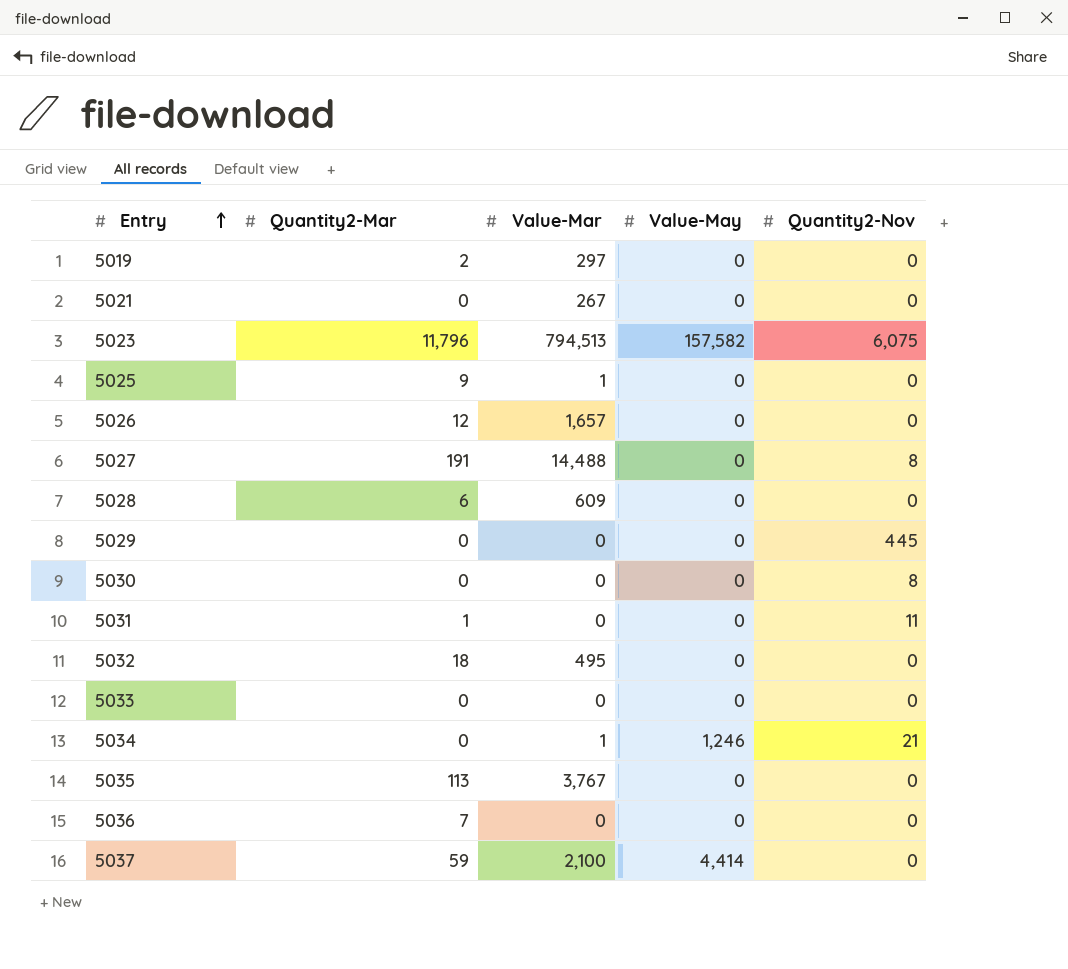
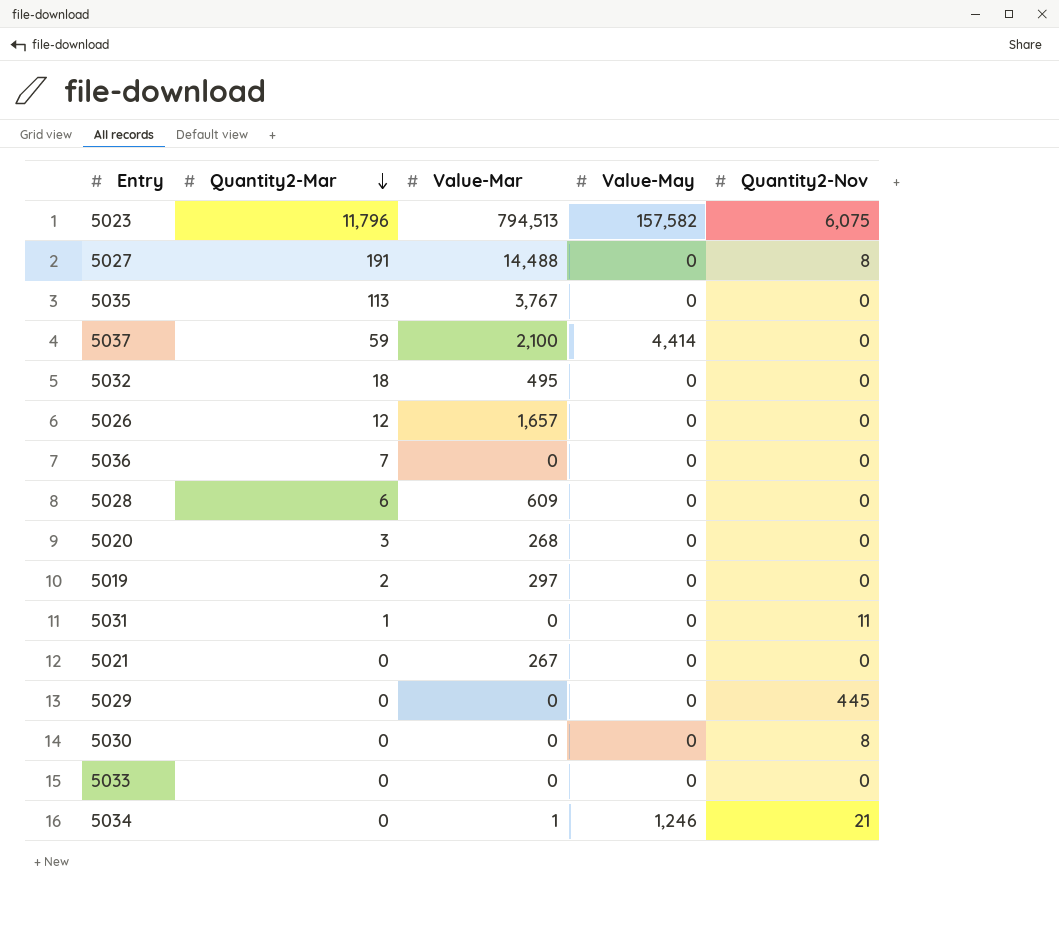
row order: Entry ascending -> Quantity2-Mar descending
row 5025: 9 | 1 | 0 | 0 -> none
row 5020: none -> 3 | 268 | 0 | 0

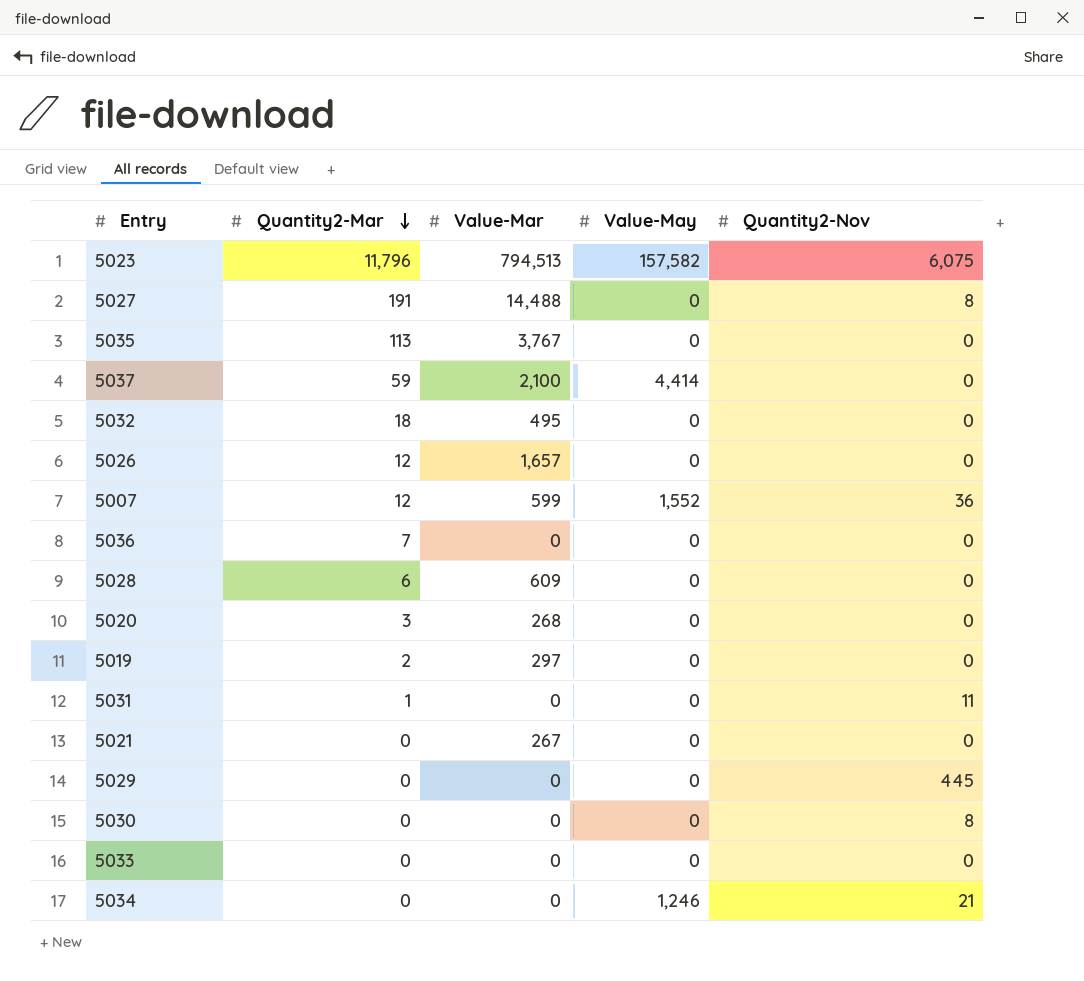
row 5007: none -> 12 | 599 | 1,552 | 36
5034 | Value-Mar: 1 -> 0

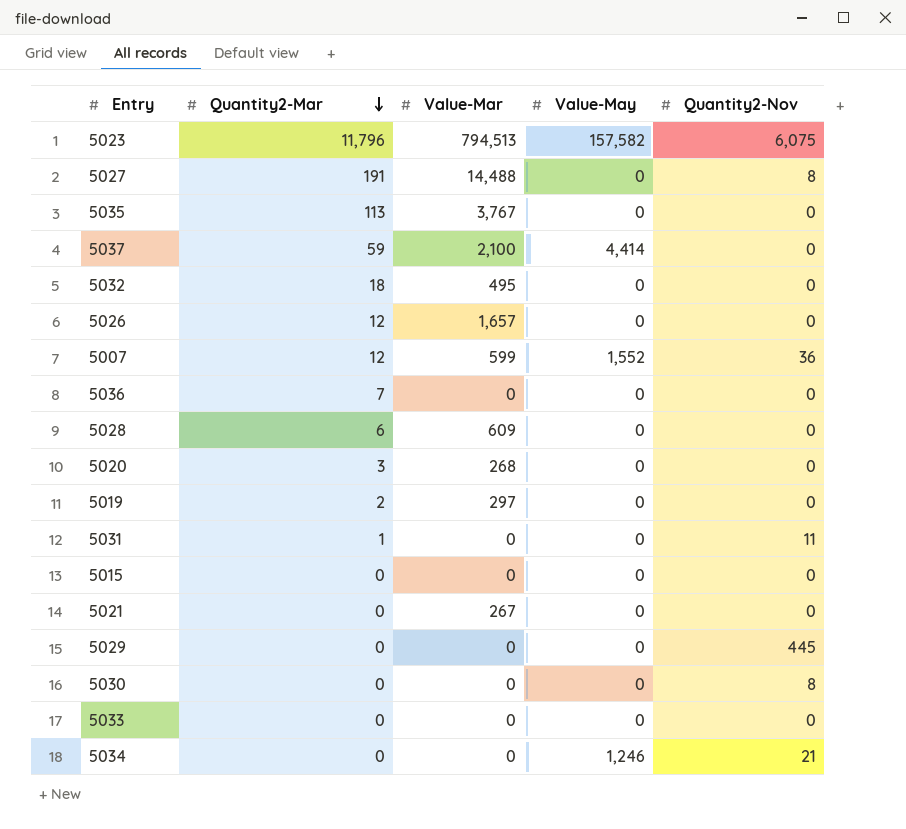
row 5015: none -> 0 | 0 | 0 | 0

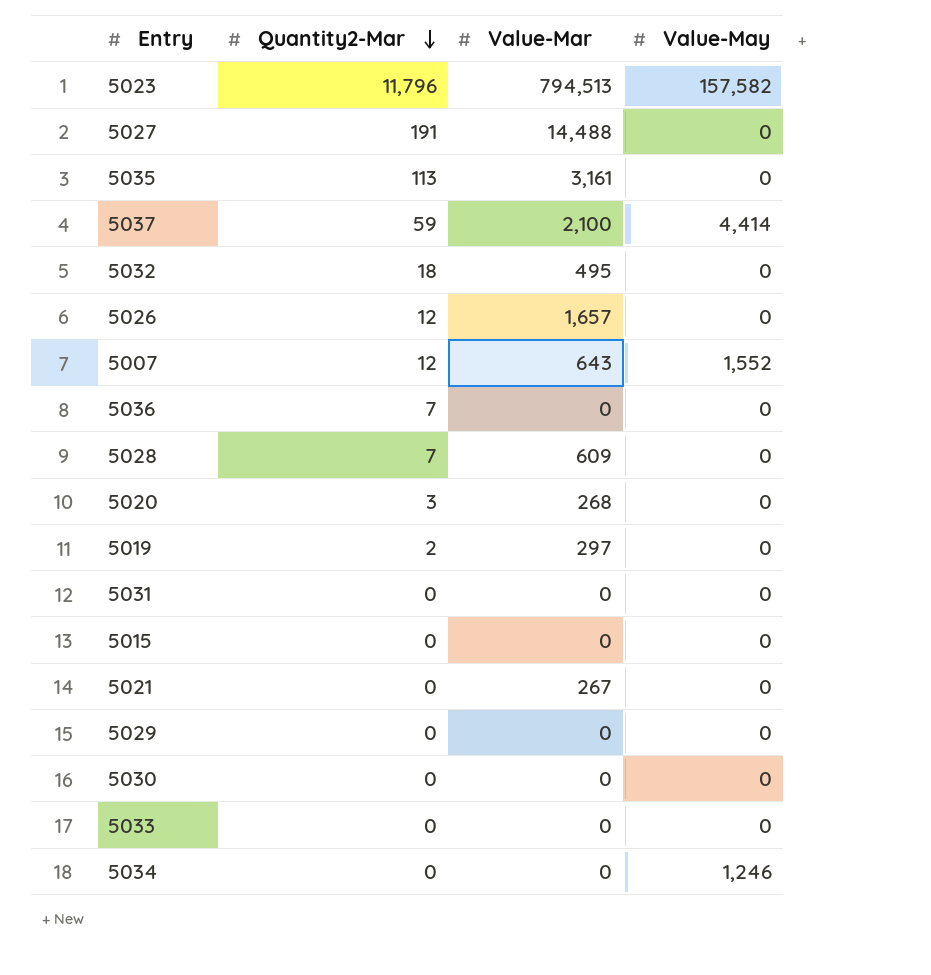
column Quantity2-Nov | position: 5 -> none
5035 | Value-Mar: 3,767 -> 3,161
5007 | Value-Mar: 599 -> 643
5028 | Quantity2-Mar: 6 -> 7
5031 | Quantity2-Mar: 1 -> 0

